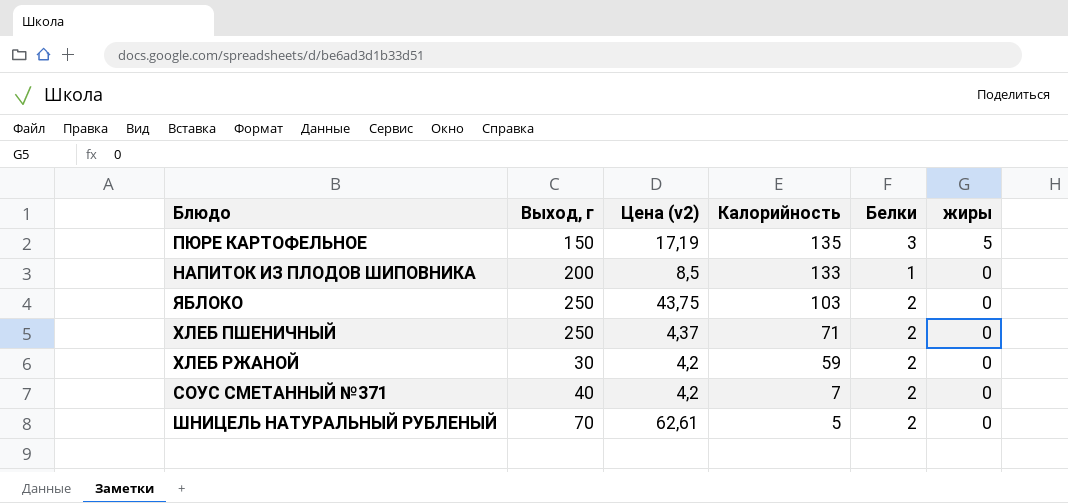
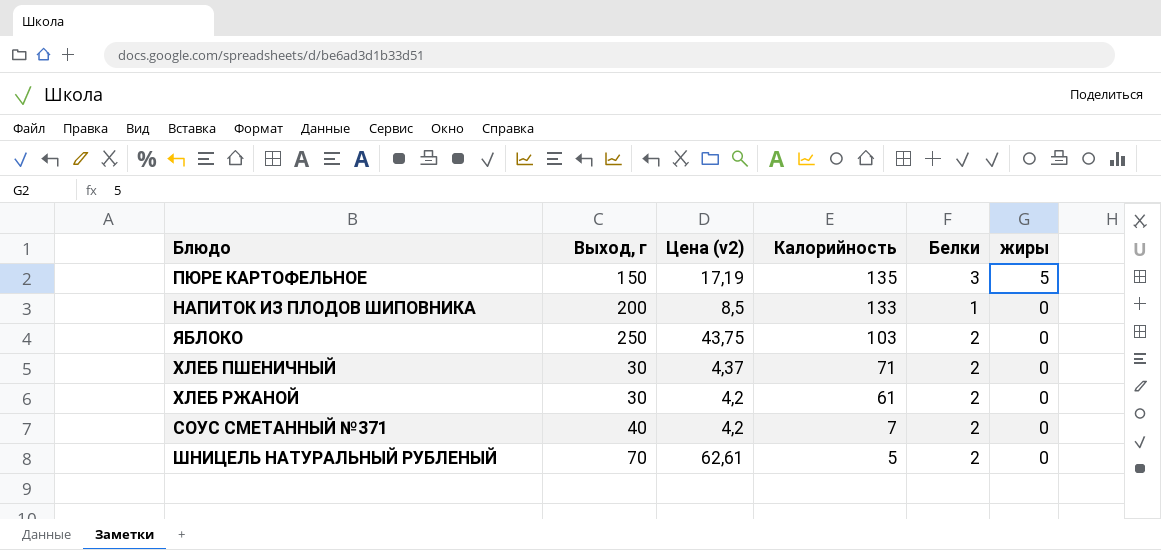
ХЛЕБ ПШЕНИЧНЫЙ | Выход, г: 250 -> 30
ХЛЕБ РЖАНОЙ | Калорийность: 59 -> 61

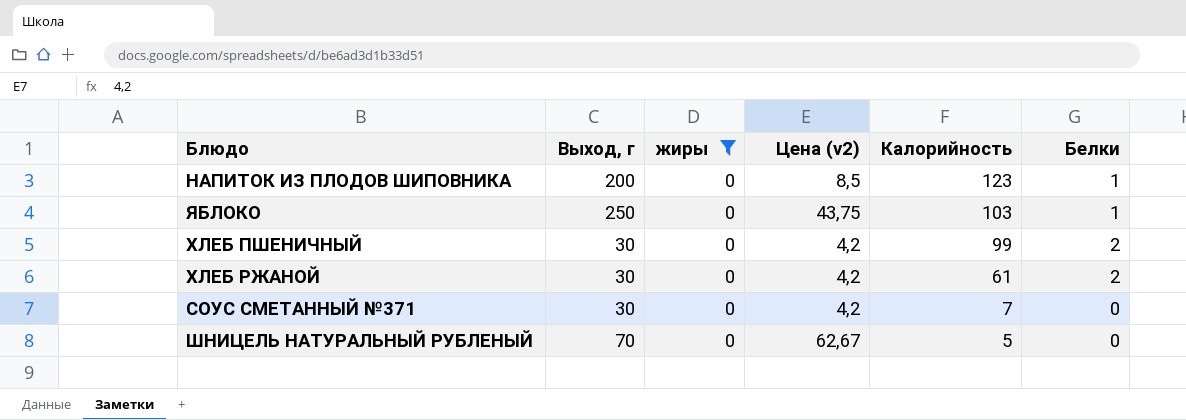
filter: none -> жиры = 0
column жиры | position: 6 -> 3
НАПИТОК ИЗ ПЛОДОВ ШИПОВНИКА | Калорийность: 133 -> 123
ЯБЛОКО | Белки: 2 -> 1
ХЛЕБ ПШЕНИЧНЫЙ | Цена (v2): 4,37 -> 4,2
ХЛЕБ ПШЕНИЧНЫЙ | Калорийность: 71 -> 99
СОУС СМЕТАННЫЙ №371 | Выход, г: 40 -> 30
СОУС СМЕТАННЫЙ №371 | Белки: 2 -> 0
ШНИЦЕЛЬ НАТУРАЛЬНЫЙ РУБЛЕНЫЙ | Цена (v2): 62,61 -> 62,67
ШНИЦЕЛЬ НАТУРАЛЬНЫЙ РУБЛЕНЫЙ | Белки: 2 -> 0

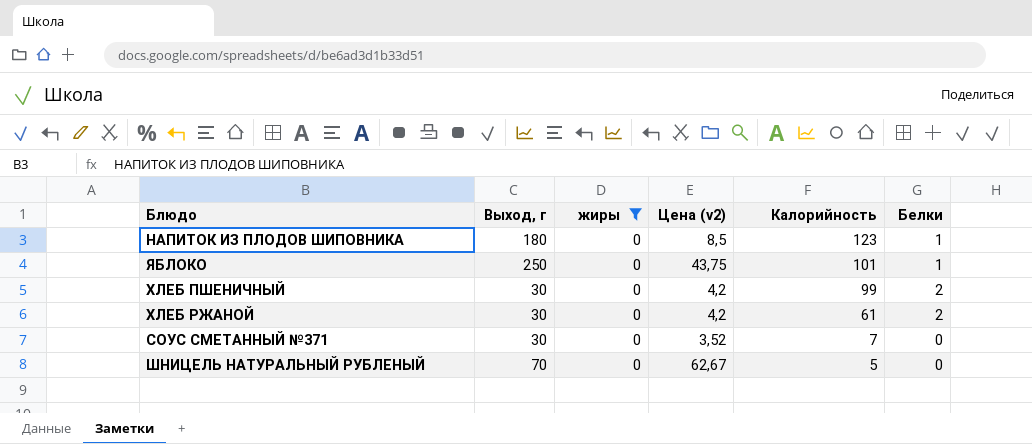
НАПИТОК ИЗ ПЛОДОВ ШИПОВНИКА | Выход, г: 200 -> 180
ЯБЛОКО | Калорийность: 103 -> 101
СОУС СМЕТАННЫЙ №371 | Цена (v2): 4,2 -> 3,52

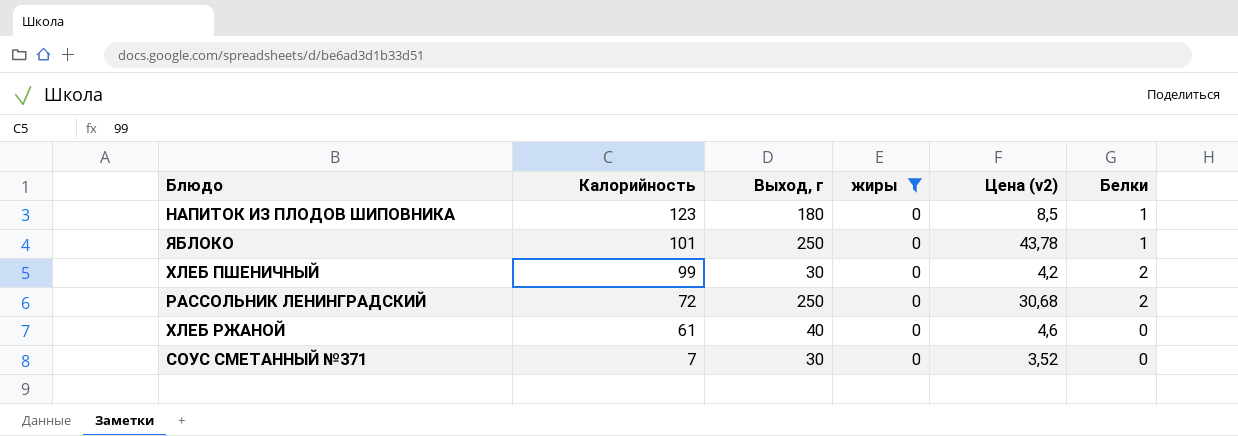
column Калорийность | position: 5 -> 2
row ШНИЦЕЛЬ НАТУРАЛЬНЫЙ РУБЛЕНЫЙ: 70 | 0 | 62,67 | 5 | 0 -> none
ЯБЛОКО | Цена (v2): 43,75 -> 43,78
row РАССОЛЬНИК ЛЕНИНГРАДСКИЙ: none -> 72 | 250 | 0 | 30,68 | 2
ХЛЕБ РЖАНОЙ | Выход, г: 30 -> 40
ХЛЕБ РЖАНОЙ | Цена (v2): 4,2 -> 4,6
ХЛЕБ РЖАНОЙ | Белки: 2 -> 0

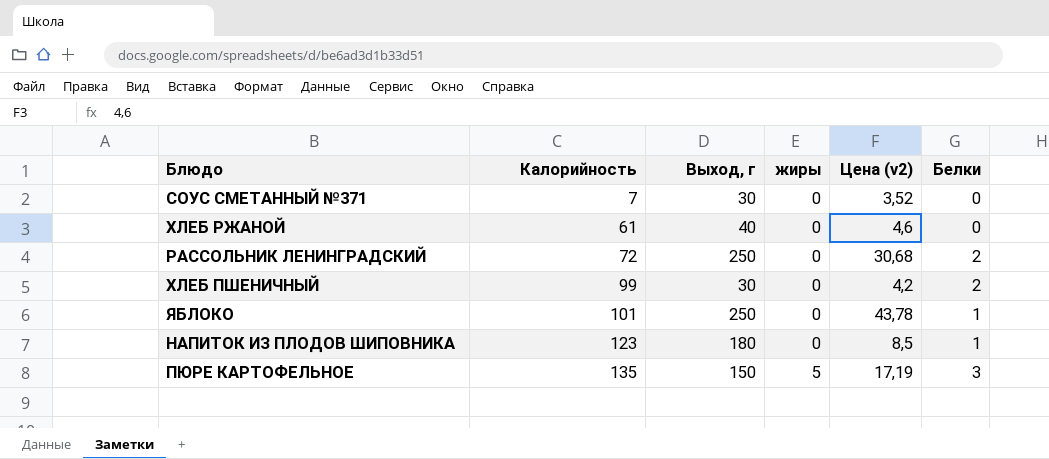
filter: жиры = 0 -> none
row order: Калорийность descending -> Калорийность ascending

